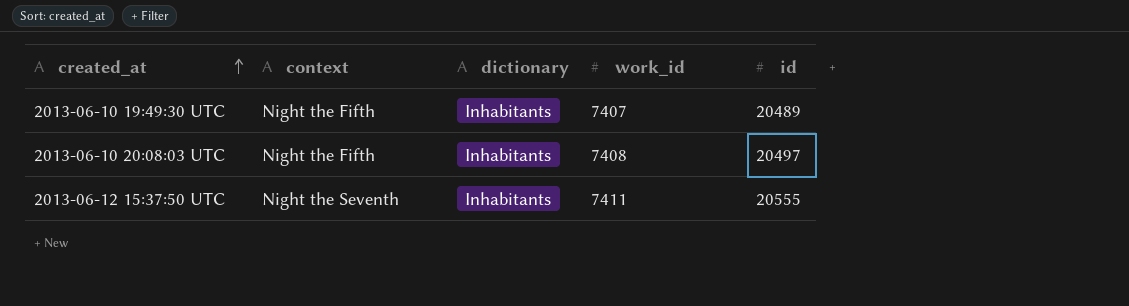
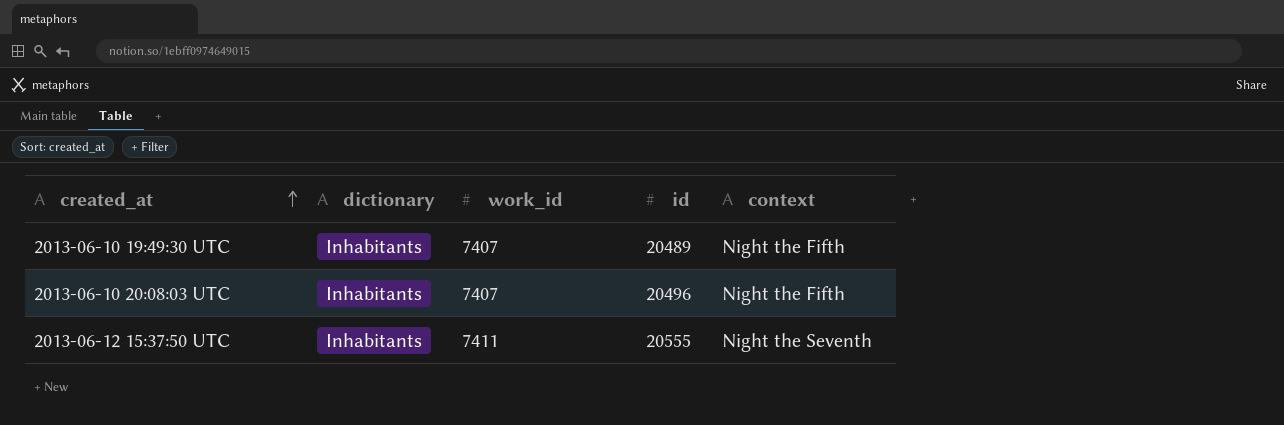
column context | position: 2 -> 5
2013-06-10 20:08:03 UTC | work_id: 7408 -> 7407
2013-06-10 20:08:03 UTC | id: 20497 -> 20496

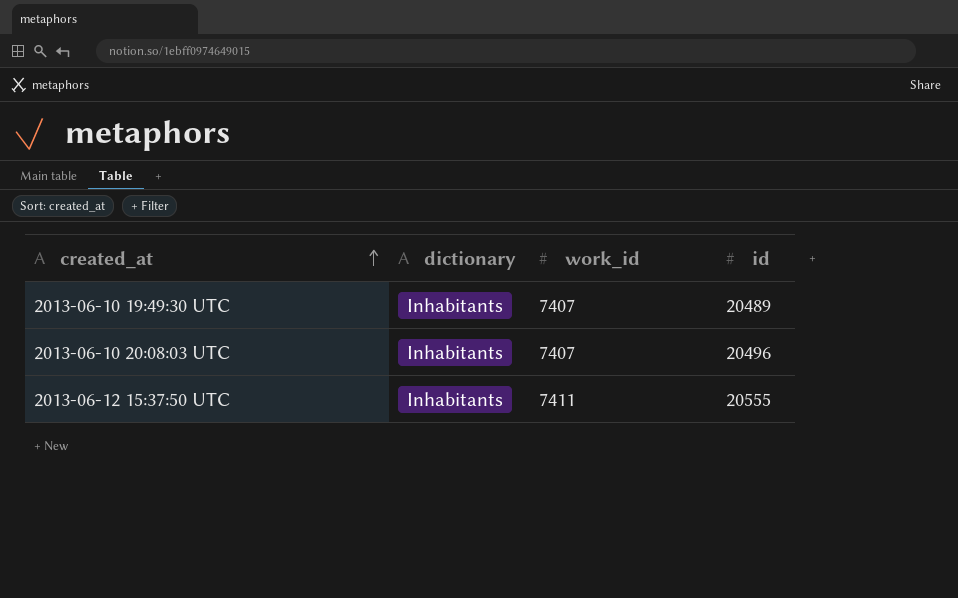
column context | position: 5 -> none

